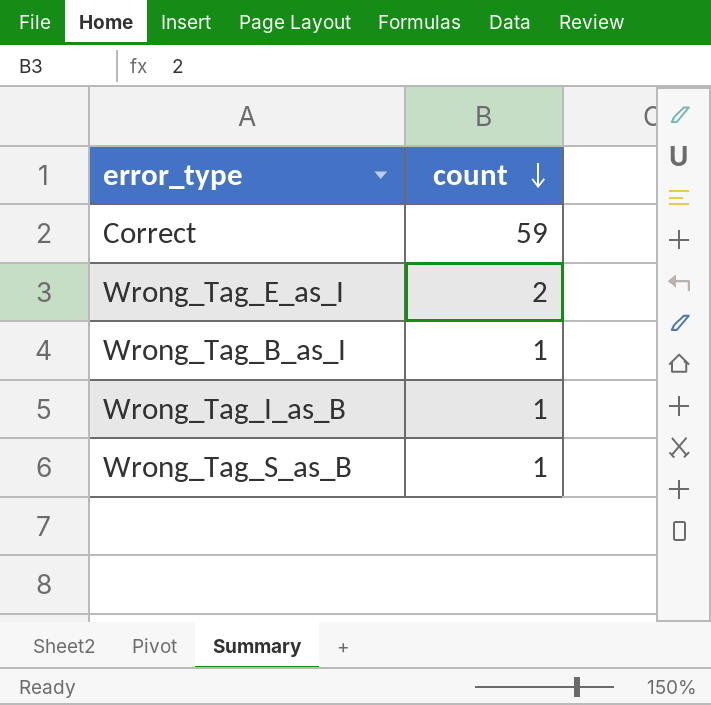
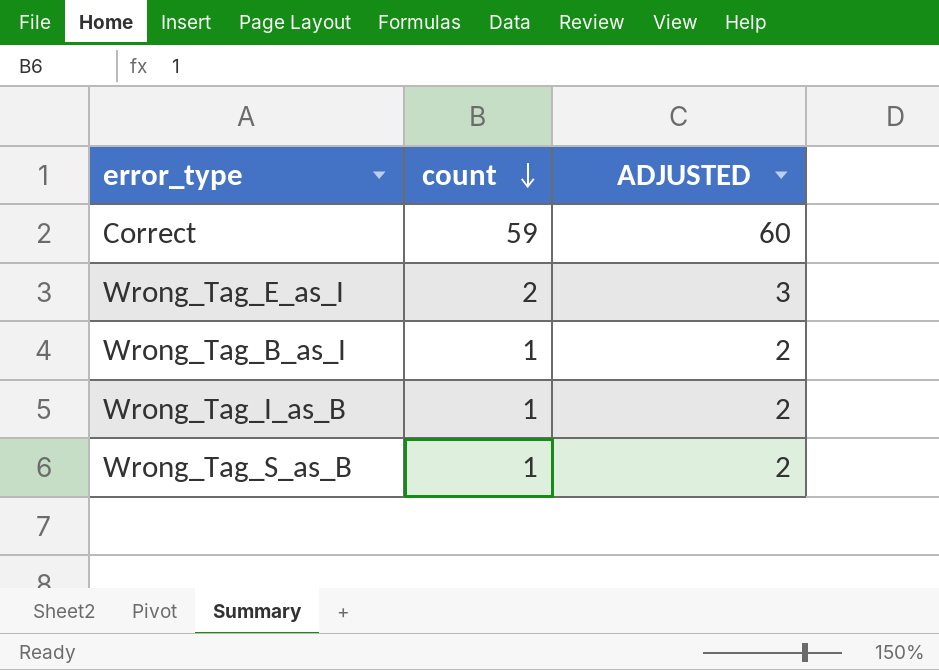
column ADJUSTED | formula: none -> [count] + 1

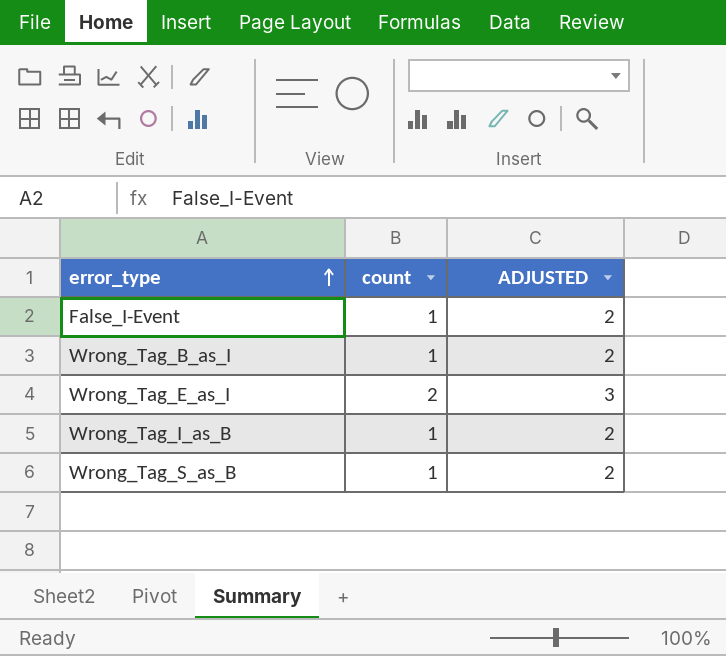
row order: count descending -> error_type ascending
row Correct: 59 | 60 -> none
row False_I-Event: none -> 1 | 2

